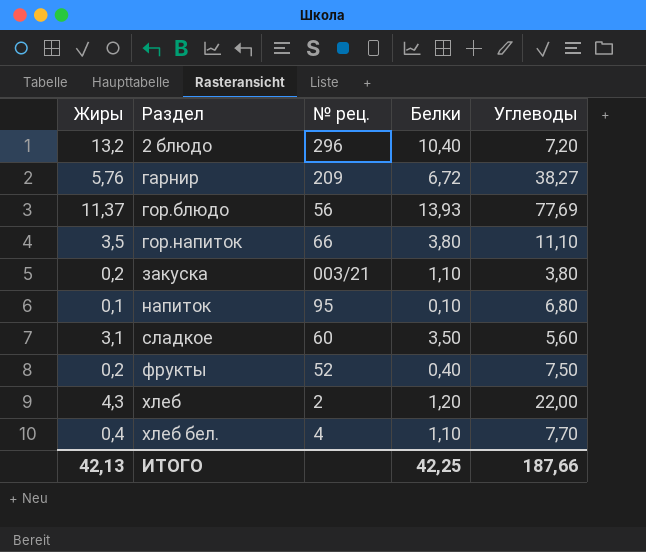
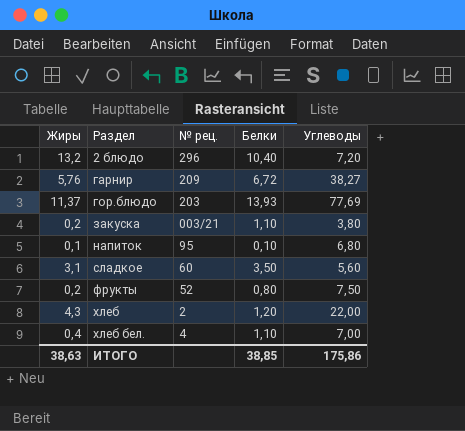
row гор.напиток: 3,5 | 66 | 3,80 | 11,10 -> none
гор.блюдо | № рец.: 56 -> 203
фрукты | Белки: 0,40 -> 0,80
хлеб бел. | Углеводы: 7,70 -> 7,00
ИТОГО | Жиры: 42,13 -> 38,63
ИТОГО | Белки: 42,25 -> 38,85
ИТОГО | Углеводы: 187,66 -> 175,86

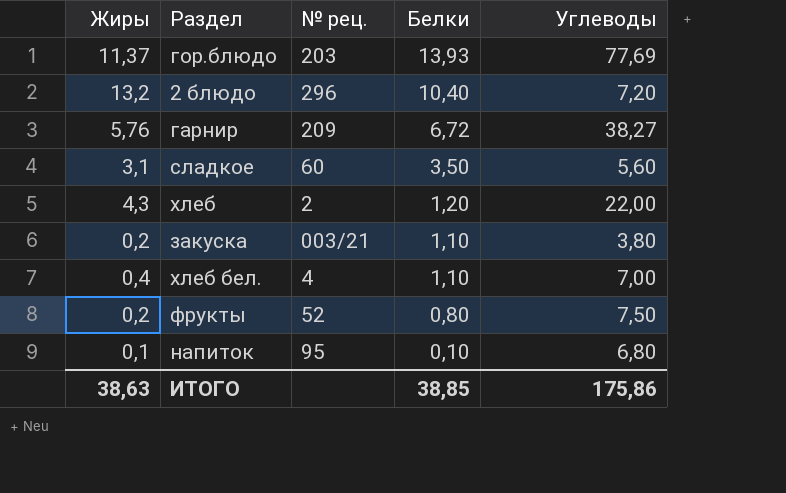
row order: Раздел ascending -> Белки descending

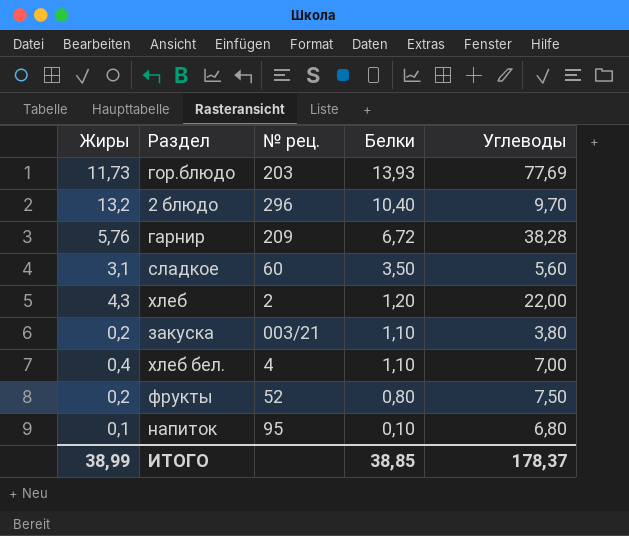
гор.блюдо | Жиры: 11,37 -> 11,73
2 блюдо | Углеводы: 7,20 -> 9,70
гарнир | Углеводы: 38,27 -> 38,28
ИТОГО | Жиры: 38,63 -> 38,99
ИТОГО | Углеводы: 175,86 -> 178,37

